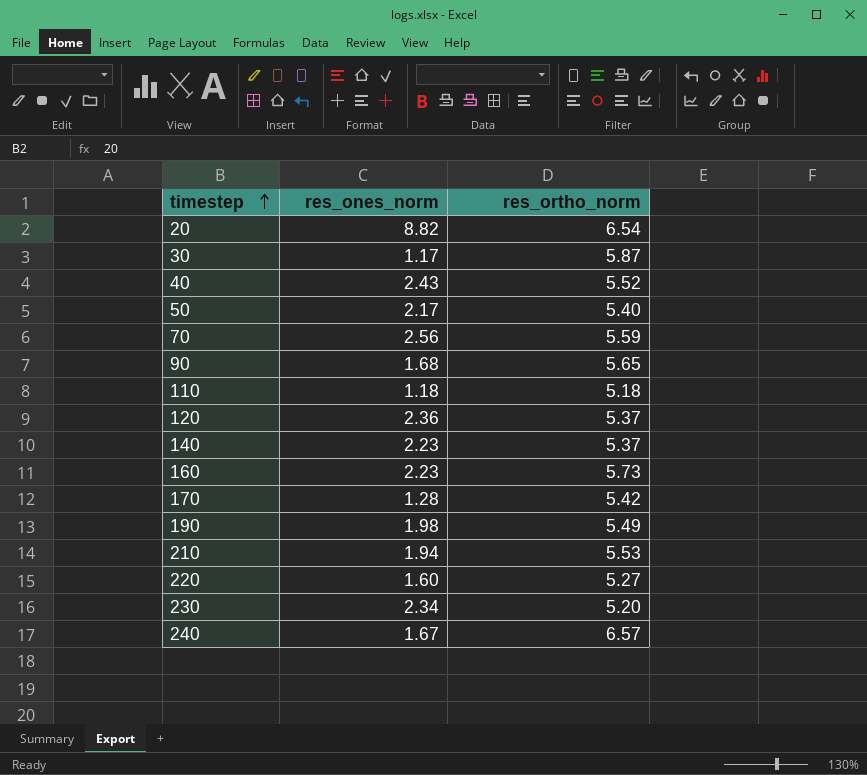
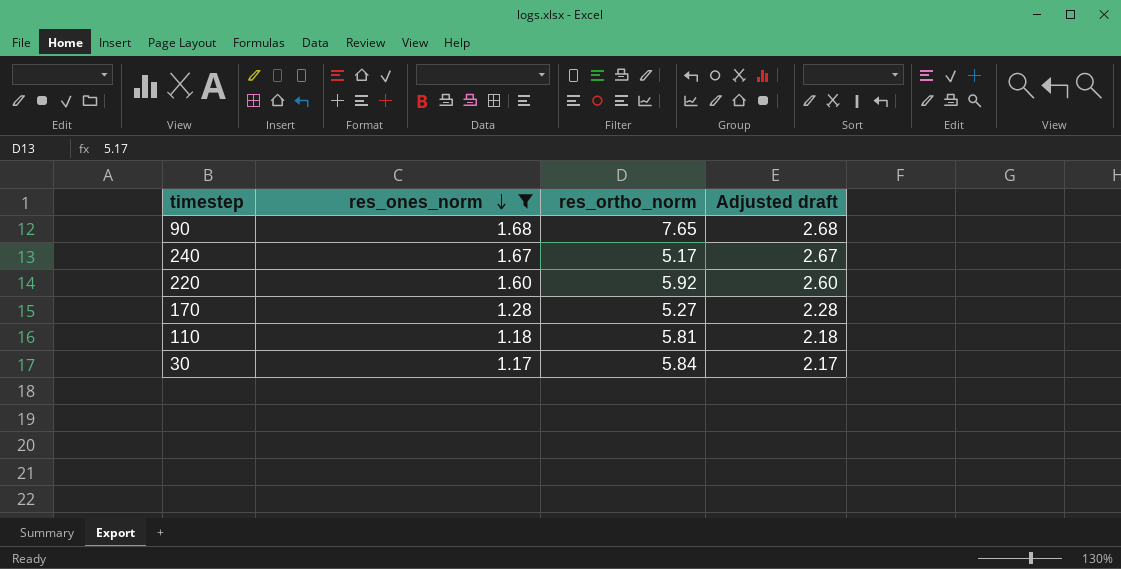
filter: none -> res_ones_norm <= 1.68
row order: timestep ascending -> res_ones_norm descending
column Adjusted draft | formula: none -> [res_ones_norm] + 1
90 | res_ortho_norm: 5.65 -> 7.65
240 | res_ortho_norm: 6.57 -> 5.17
220 | res_ortho_norm: 5.27 -> 5.92
170 | res_ortho_norm: 5.42 -> 5.27
110 | res_ortho_norm: 5.18 -> 5.81
30 | res_ortho_norm: 5.87 -> 5.84

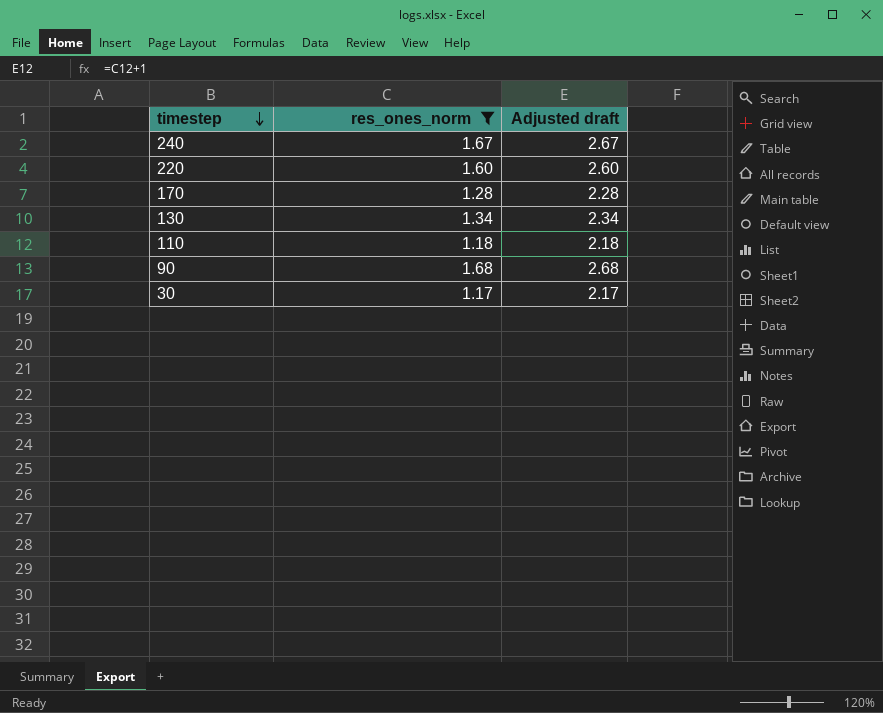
row order: res_ones_norm descending -> timestep descending
column res_ortho_norm | position: 3 -> none
row 130: none -> 1.34 | 2.34

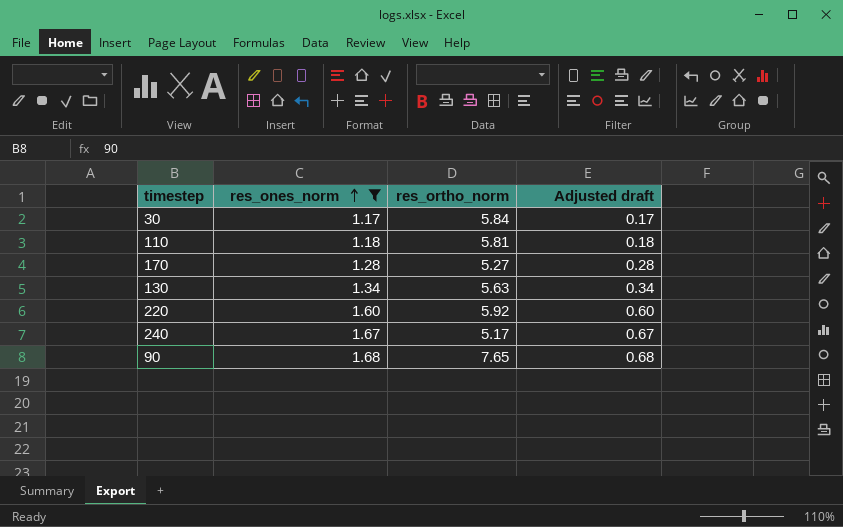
row order: timestep descending -> res_ones_norm ascending
column res_ortho_norm | position: none -> 3
column Adjusted draft | formula: [res_ones_norm] + 1 -> [res_ones_norm] - 1

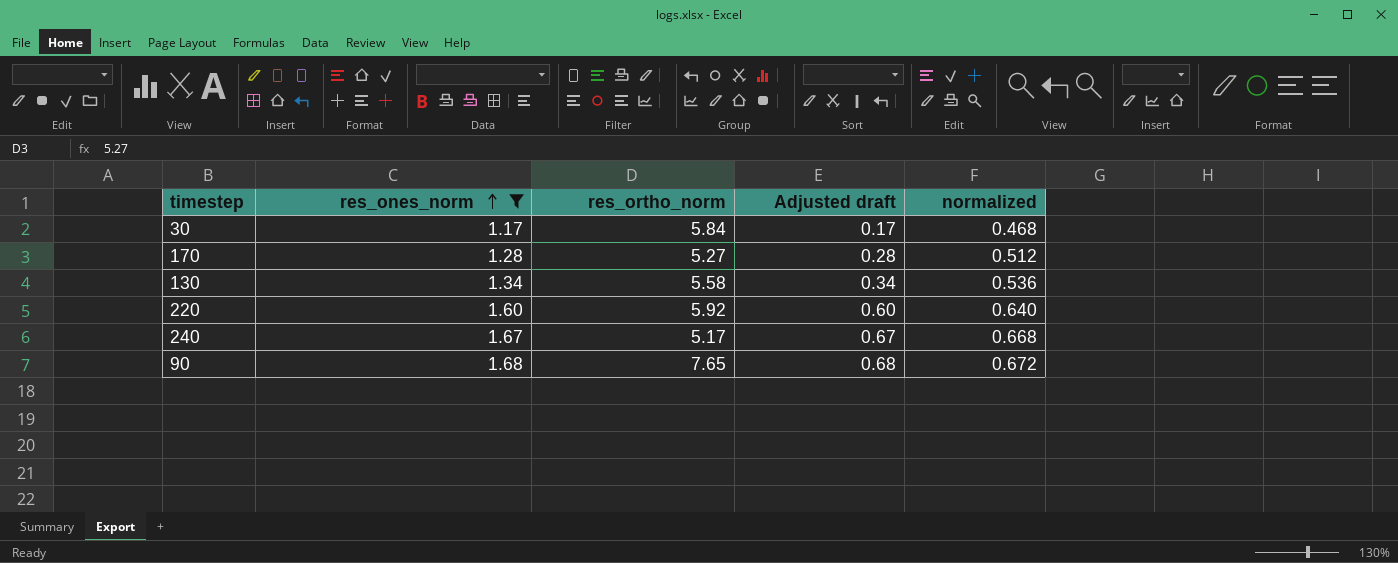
column normalized | formula: none -> [res_ones_norm] * 0.4
row 110: 1.18 | 5.81 | 0.18 -> none
130 | res_ortho_norm: 5.63 -> 5.58

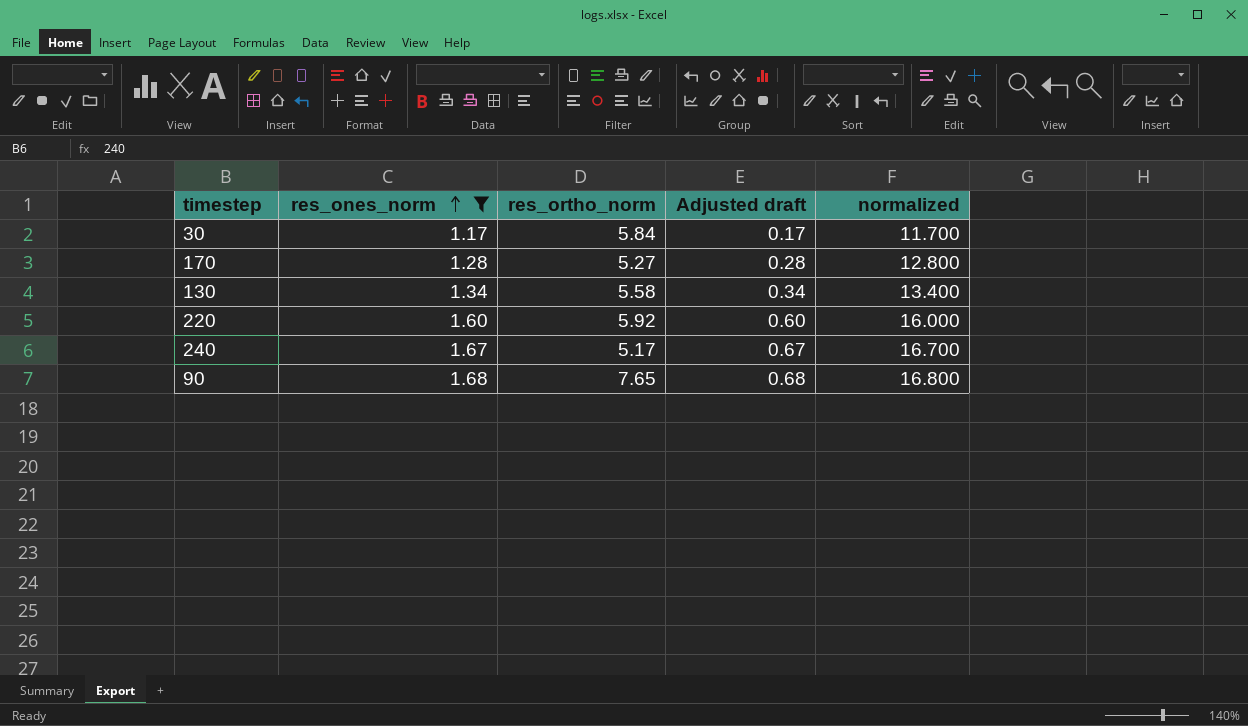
column normalized | formula: [res_ones_norm] * 0.4 -> [res_ones_norm] * 10

